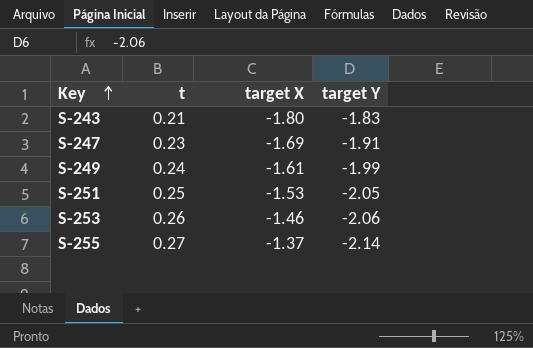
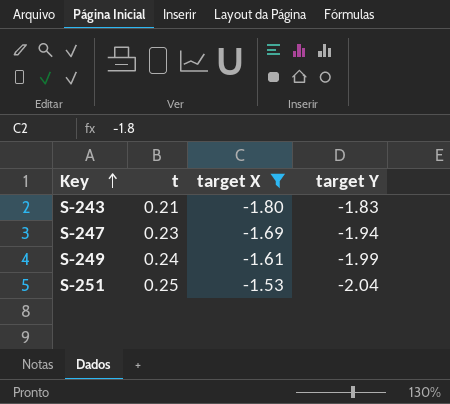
filter: none -> target X <= -1.53
S-247 | target Y: -1.91 -> -1.94
S-251 | target Y: -2.05 -> -2.04

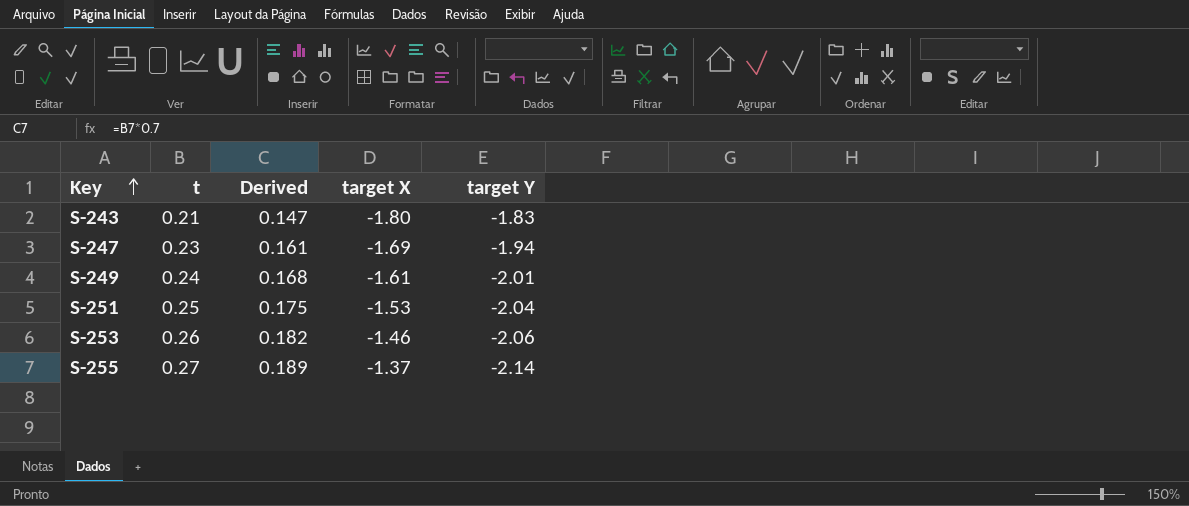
filter: target X <= -1.53 -> none
column Derived | formula: none -> [t] * 0.7
S-249 | target Y: -1.99 -> -2.01

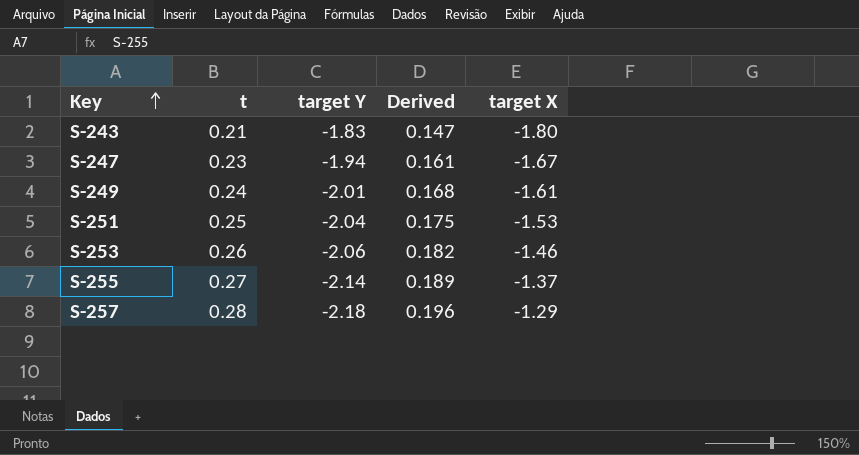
column target Y | position: 5 -> 3
S-247 | target X: -1.69 -> -1.67
row S-257: none -> 0.28 | -2.18 | 0.196 | -1.29

